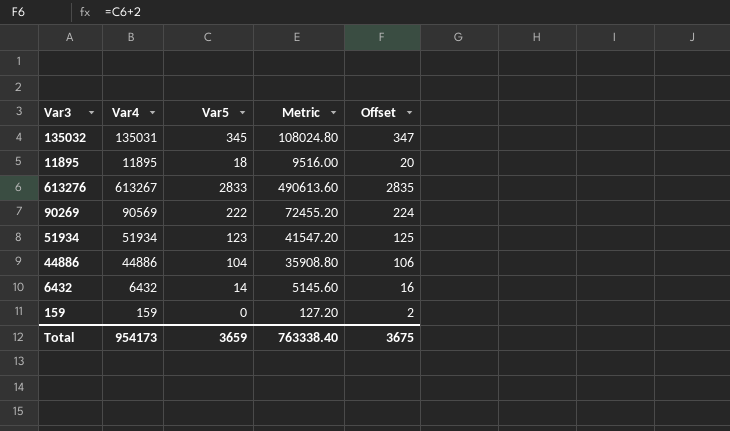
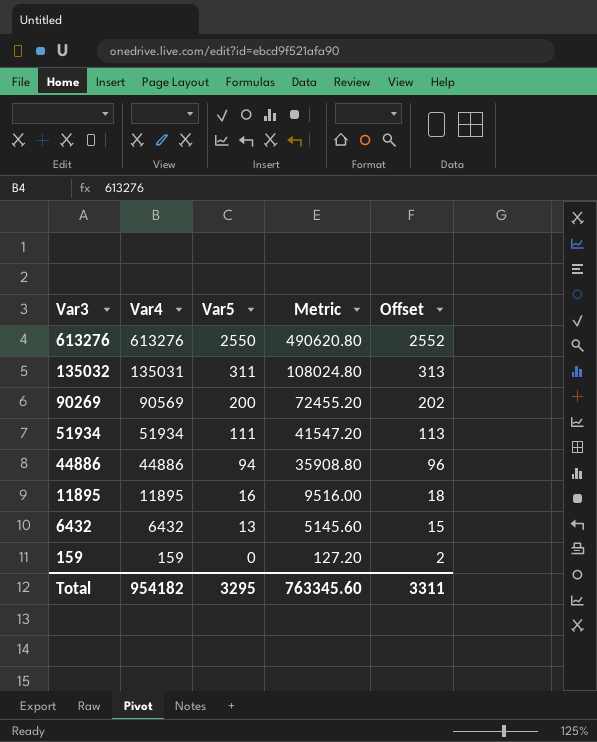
row order: none -> Var3 descending
613276 | Var4: 613267 -> 613276
613276 | Var5: 2833 -> 2550
613276 | Metric: 490613.60 -> 490620.80
613276 | Offset: 2835 -> 2552
135032 | Var5: 345 -> 311
135032 | Offset: 347 -> 313
90269 | Var5: 222 -> 200
90269 | Offset: 224 -> 202
51934 | Var5: 123 -> 111
51934 | Offset: 125 -> 113
44886 | Var5: 104 -> 94
44886 | Offset: 106 -> 96
11895 | Var5: 18 -> 16
11895 | Offset: 20 -> 18
6432 | Var5: 14 -> 13
6432 | Offset: 16 -> 15
Total | Var4: 954173 -> 954182
Total | Var5: 3659 -> 3295
Total | Metric: 763338.40 -> 763345.60
Total | Offset: 3675 -> 3311

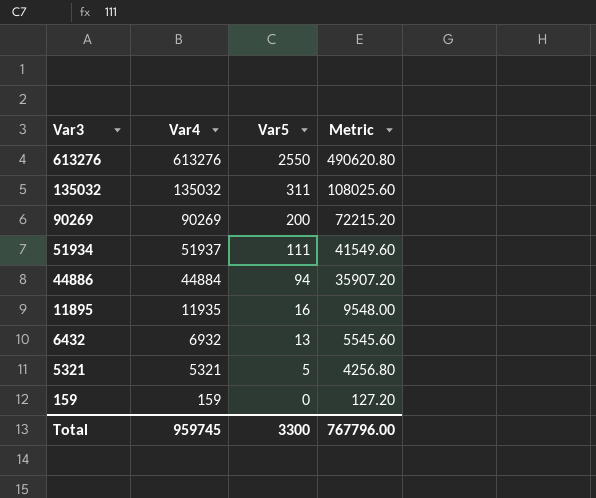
column Offset | formula: [Var5] + 2 -> none
135032 | Var4: 135031 -> 135032
135032 | Metric: 108024.80 -> 108025.60
90269 | Var4: 90569 -> 90269
90269 | Metric: 72455.20 -> 72215.20
51934 | Var4: 51934 -> 51937
51934 | Metric: 41547.20 -> 41549.60
44886 | Var4: 44886 -> 44884
44886 | Metric: 35908.80 -> 35907.20
11895 | Var4: 11895 -> 11935
11895 | Metric: 9516.00 -> 9548.00
6432 | Var4: 6432 -> 6932
6432 | Metric: 5145.60 -> 5545.60
row 5321: none -> 5321 | 5 | 4256.80
Total | Var4: 954182 -> 959745
Total | Var5: 3295 -> 3300
Total | Metric: 763345.60 -> 767796.00

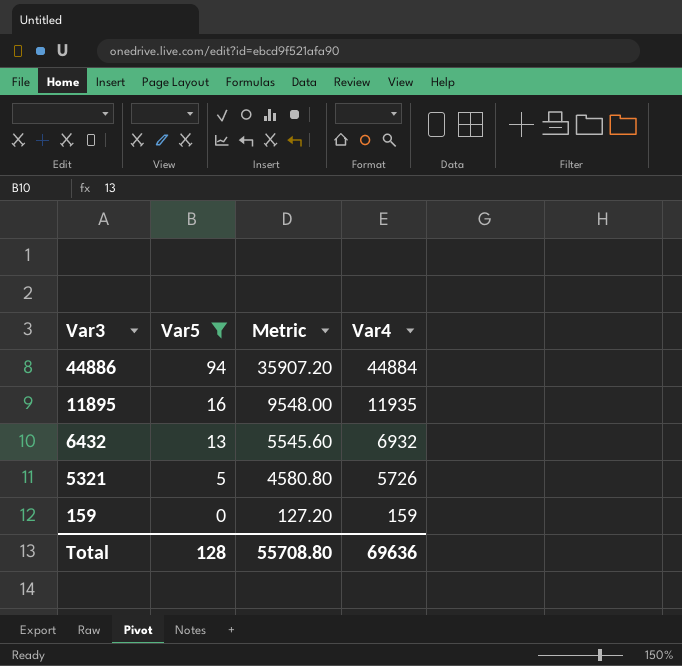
filter: none -> Var5 <= 94
column Var4 | position: 2 -> 4
5321 | Metric: 4256.80 -> 4580.80
5321 | Var4: 5321 -> 5726
Total | Var5: 3300 -> 128
Total | Metric: 767796.00 -> 55708.80
Total | Var4: 959745 -> 69636

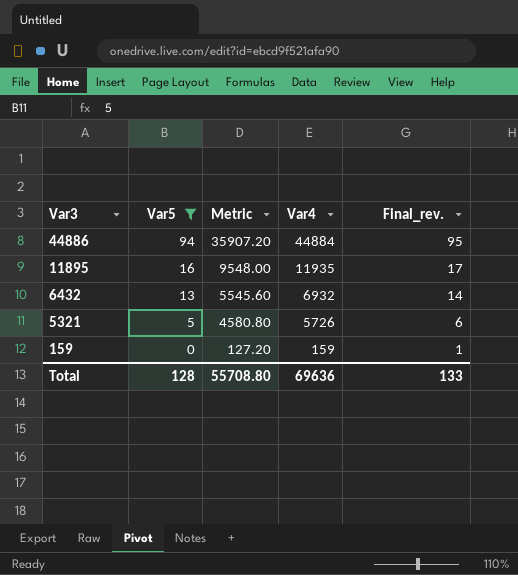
column Final_rev. | formula: none -> [Var5] + 1

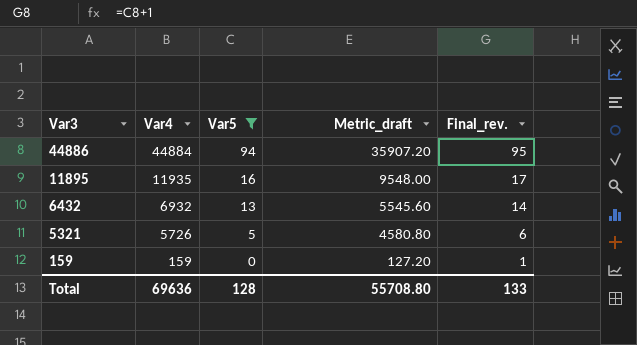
column Var4 | position: 4 -> 2
column name: Metric -> Metric_draft

